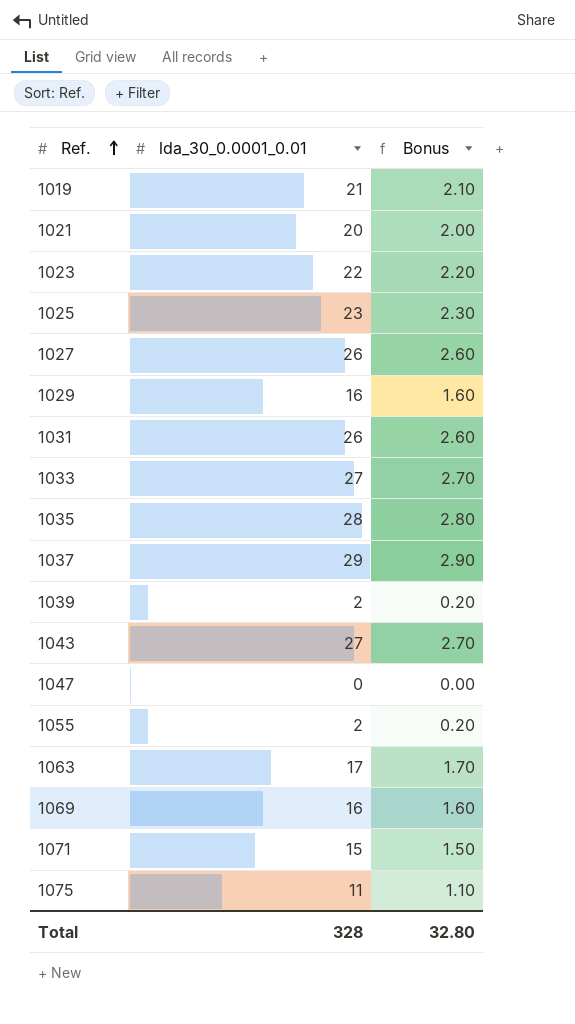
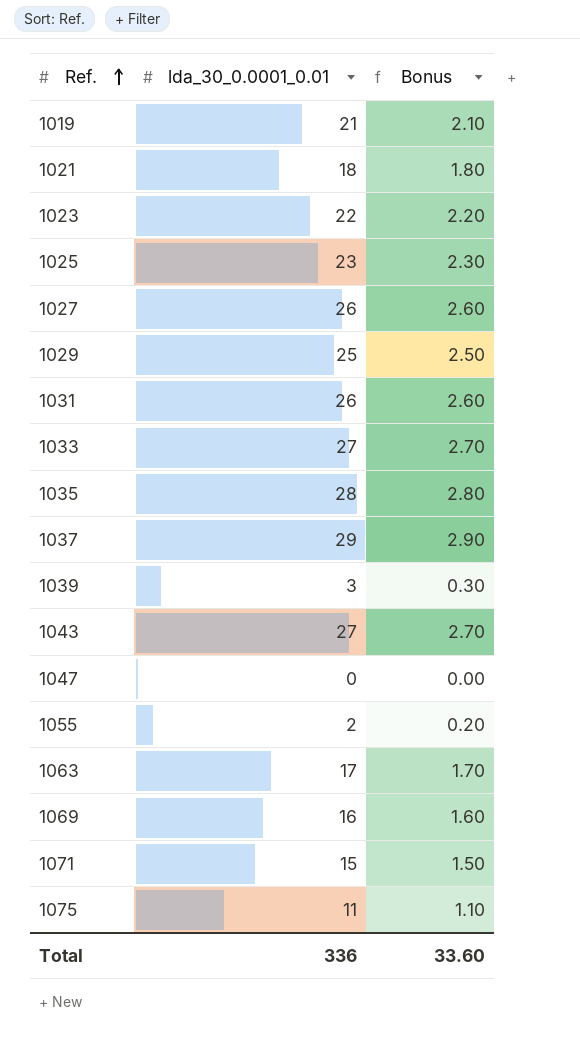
1021 | lda_30_0.0001_0.01: 20 -> 18
1021 | Bonus: 2.00 -> 1.80
1029 | lda_30_0.0001_0.01: 16 -> 25
1029 | Bonus: 1.60 -> 2.50
1039 | lda_30_0.0001_0.01: 2 -> 3
1039 | Bonus: 0.20 -> 0.30
Total | lda_30_0.0001_0.01: 328 -> 336
Total | Bonus: 32.80 -> 33.60

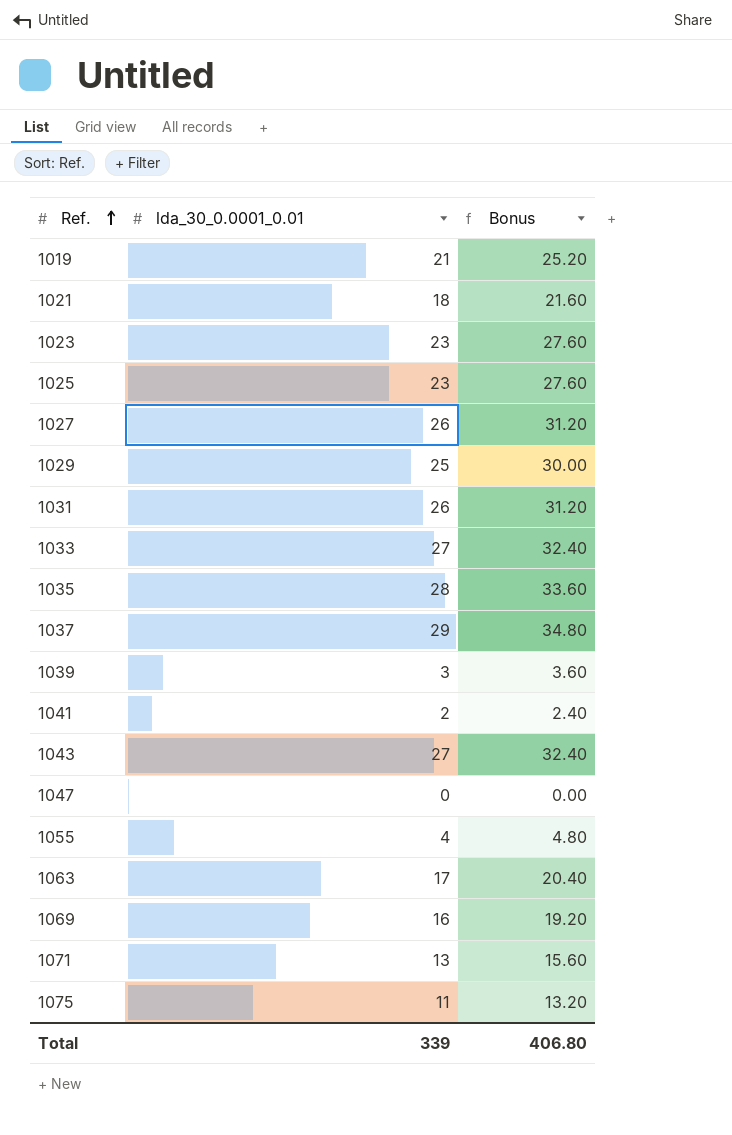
column Bonus | formula: [lda_30_0.0001_0.01] * 0.1 -> [lda_30_0.0001_0.01] * 1.2
1023 | lda_30_0.0001_0.01: 22 -> 23
row 1041: none -> 2 | 2.40
1055 | lda_30_0.0001_0.01: 2 -> 4
1071 | lda_30_0.0001_0.01: 15 -> 13
Total | lda_30_0.0001_0.01: 336 -> 339
Total | Bonus: 33.60 -> 406.80

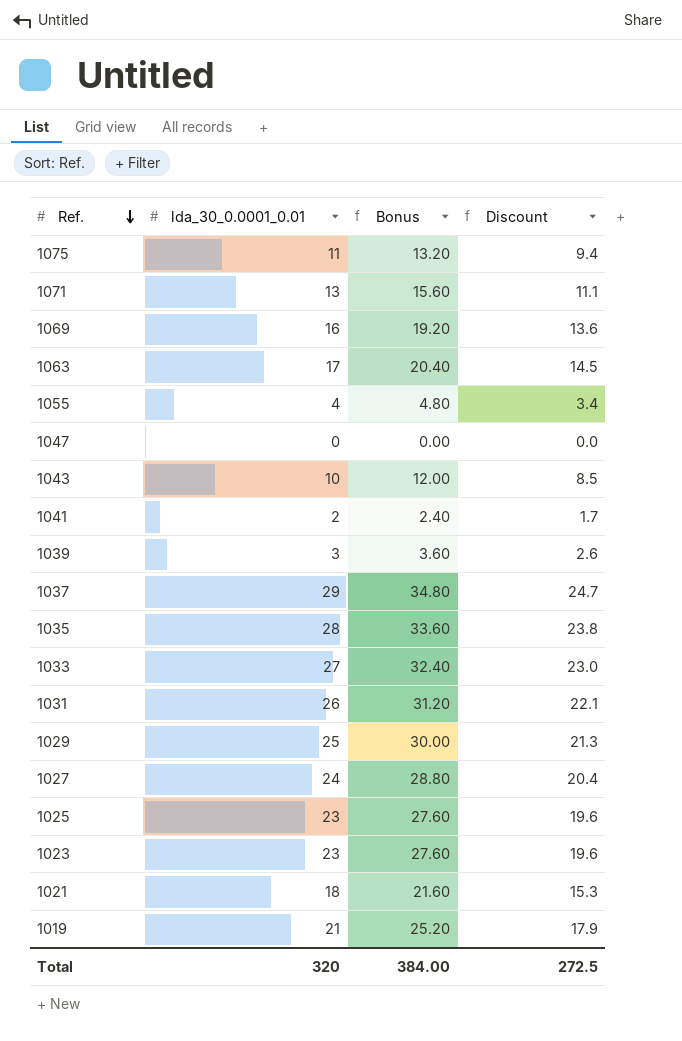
row order: Ref. ascending -> Ref. descending
column Discount | formula: none -> [lda_30_0.0001_0.01] * 0.85
1043 | lda_30_0.0001_0.01: 27 -> 10
1043 | Bonus: 32.40 -> 12.00
1027 | lda_30_0.0001_0.01: 26 -> 24
1027 | Bonus: 31.20 -> 28.80
Total | lda_30_0.0001_0.01: 339 -> 320
Total | Bonus: 406.80 -> 384.00

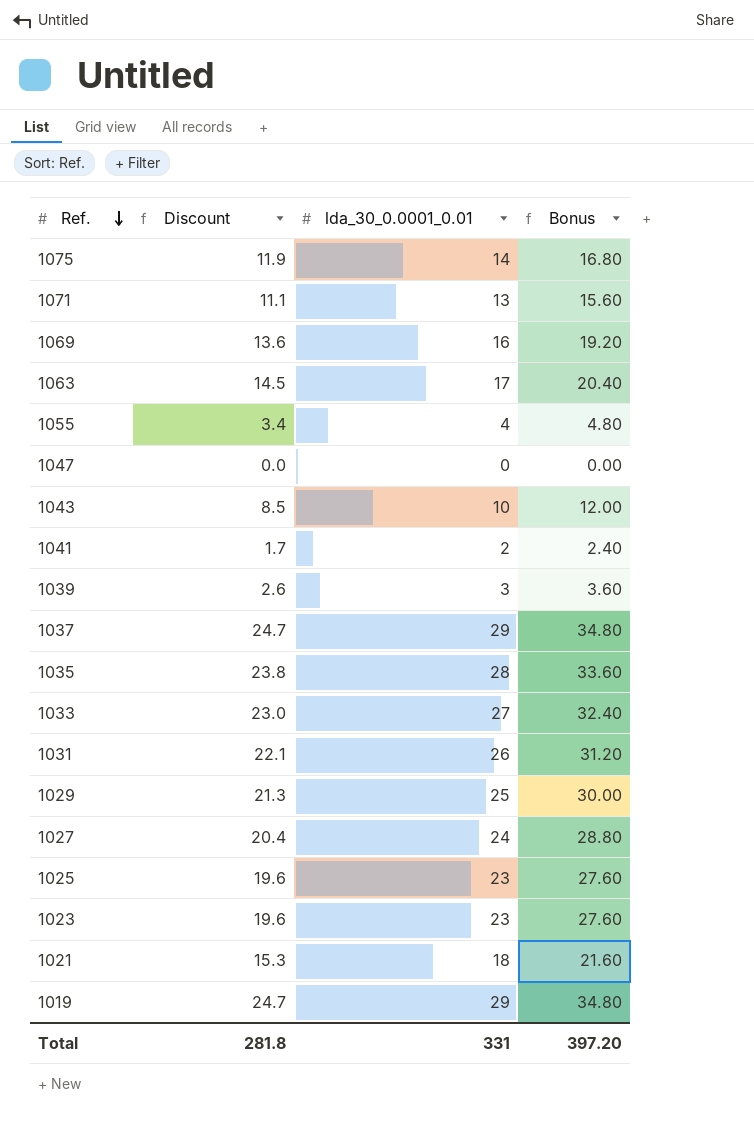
column Discount | position: 4 -> 2
1075 | Discount: 9.4 -> 11.9
1075 | lda_30_0.0001_0.01: 11 -> 14
1075 | Bonus: 13.20 -> 16.80
1019 | Discount: 17.9 -> 24.7
1019 | lda_30_0.0001_0.01: 21 -> 29
1019 | Bonus: 25.20 -> 34.80
Total | Discount: 272.5 -> 281.8
Total | lda_30_0.0001_0.01: 320 -> 331
Total | Bonus: 384.00 -> 397.20

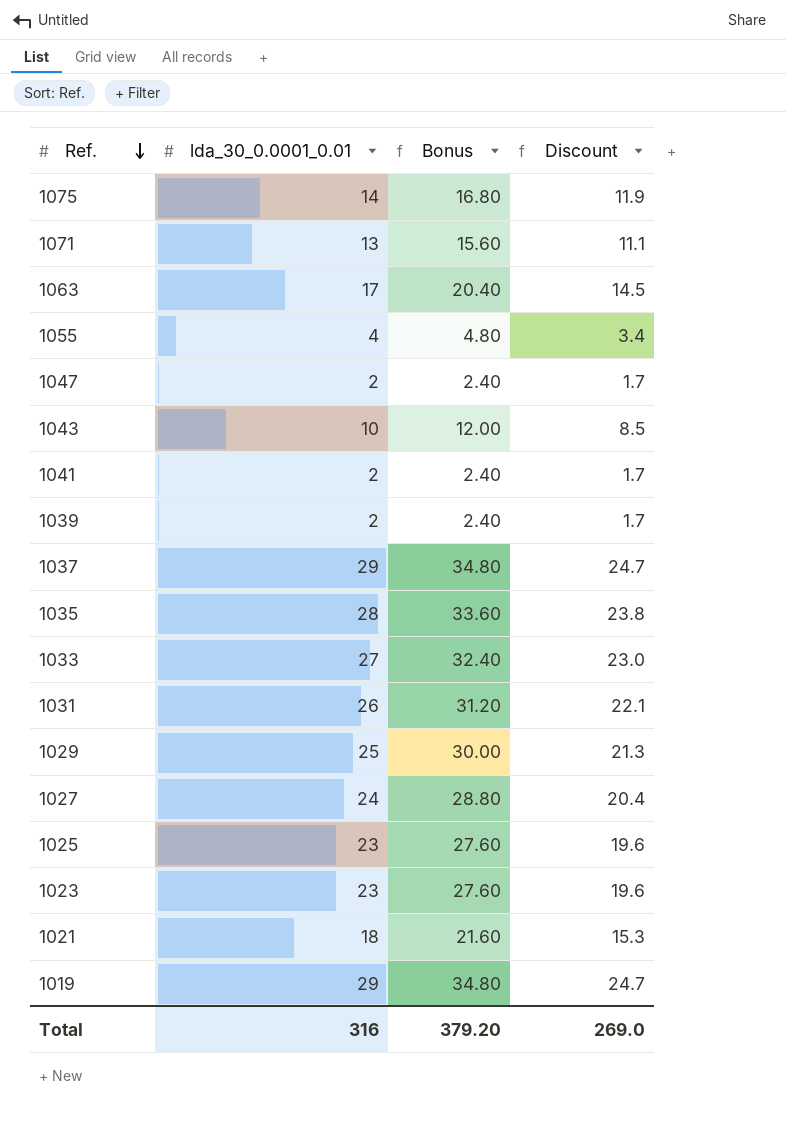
column Discount | position: 2 -> 4
row 1069: 13.6 | 16 | 19.20 -> none
1047 | lda_30_0.0001_0.01: 0 -> 2
1047 | Bonus: 0.00 -> 2.40
1047 | Discount: 0.0 -> 1.7
1039 | lda_30_0.0001_0.01: 3 -> 2
1039 | Bonus: 3.60 -> 2.40
1039 | Discount: 2.6 -> 1.7
Total | lda_30_0.0001_0.01: 331 -> 316
Total | Bonus: 397.20 -> 379.20
Total | Discount: 281.8 -> 269.0

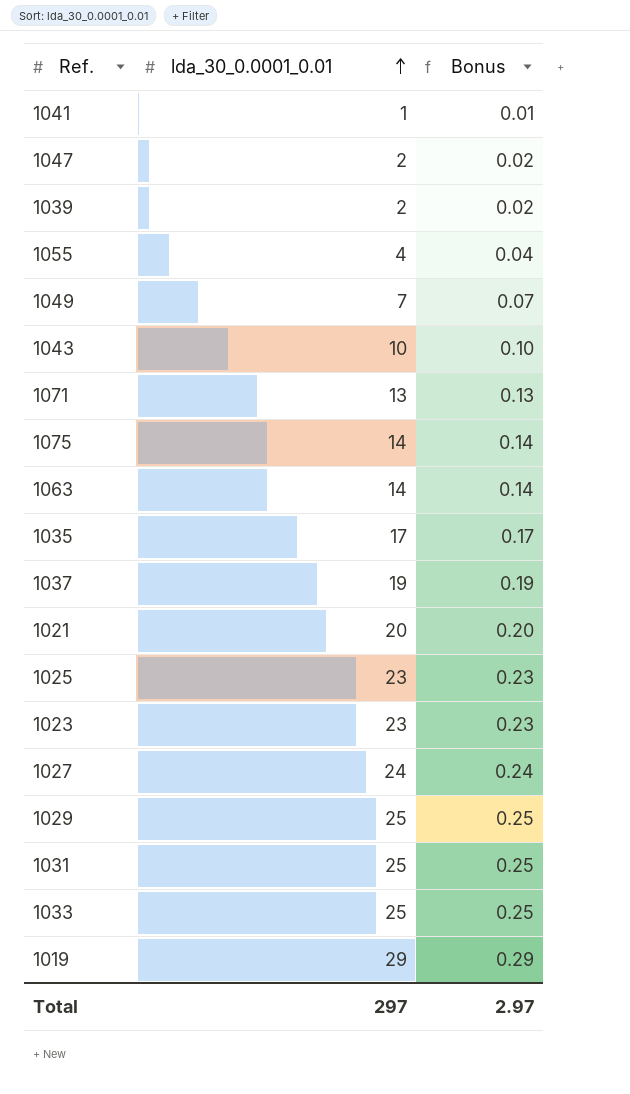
row order: Ref. descending -> lda_30_0.0001_0.01 ascending
column Discount | formula: [lda_30_0.0001_0.01] * 0.85 -> none
column Bonus | formula: [lda_30_0.0001_0.01] * 1.2 -> [lda_30_0.0001_0.01] * 0.01
1041 | lda_30_0.0001_0.01: 2 -> 1
row 1049: none -> 7 | 0.07
1063 | lda_30_0.0001_0.01: 17 -> 14
1035 | lda_30_0.0001_0.01: 28 -> 17
1037 | lda_30_0.0001_0.01: 29 -> 19
1021 | lda_30_0.0001_0.01: 18 -> 20
1031 | lda_30_0.0001_0.01: 26 -> 25
1033 | lda_30_0.0001_0.01: 27 -> 25
Total | lda_30_0.0001_0.01: 316 -> 297
Total | Bonus: 379.20 -> 2.97

